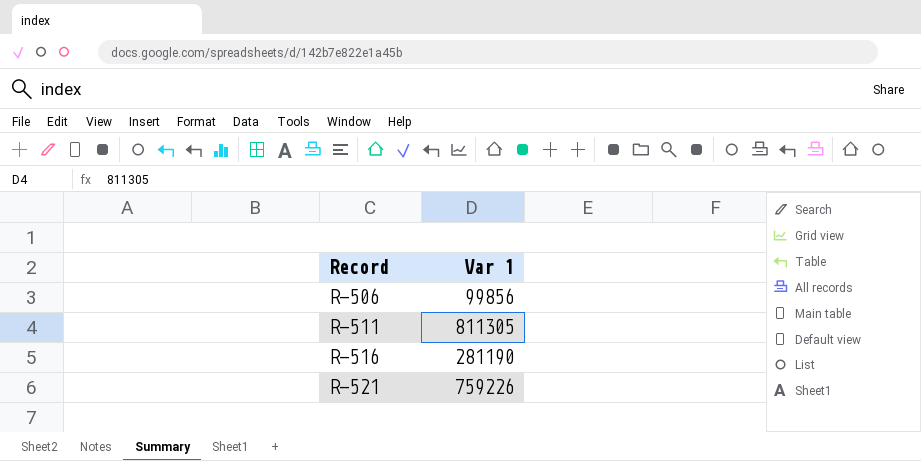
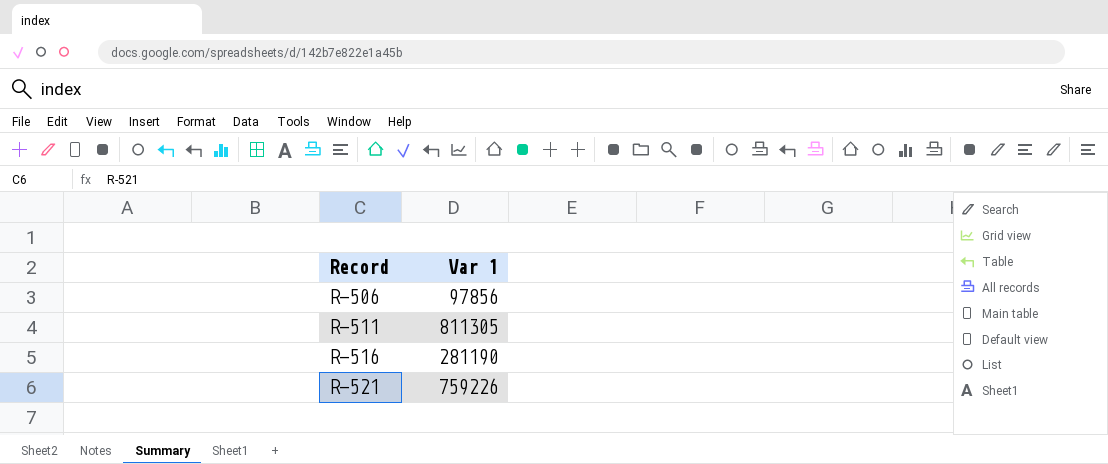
R-506 | Var 1: 99856 -> 97856

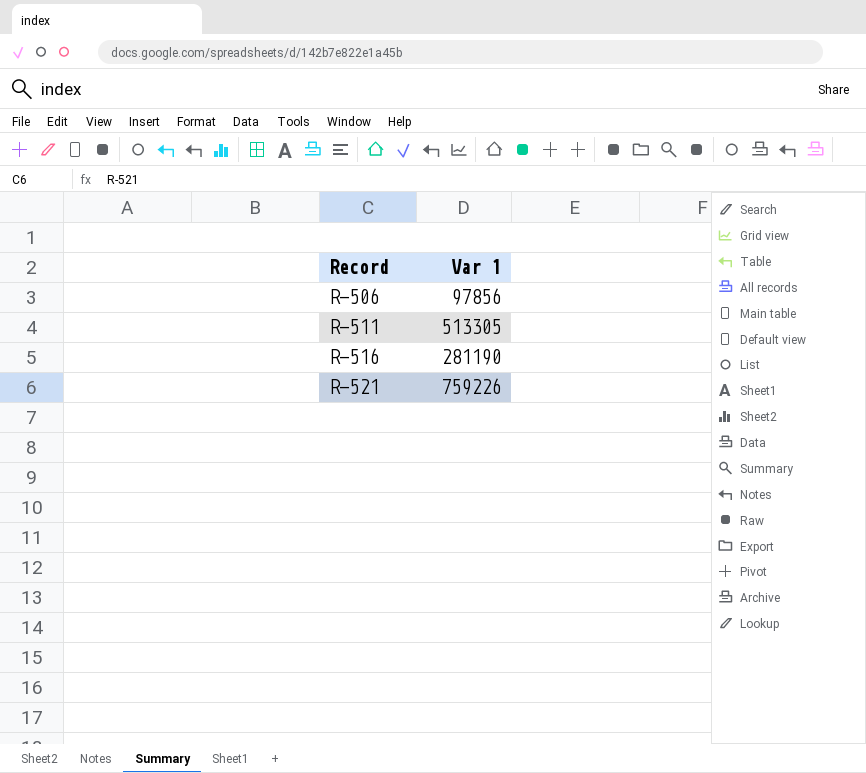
R-511 | Var 1: 811305 -> 513305

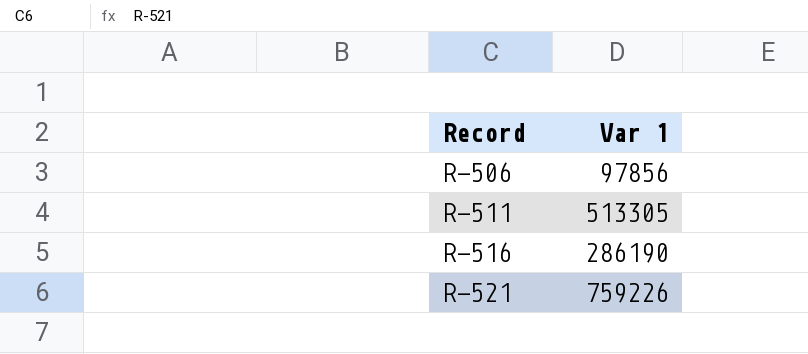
R-516 | Var 1: 281190 -> 286190

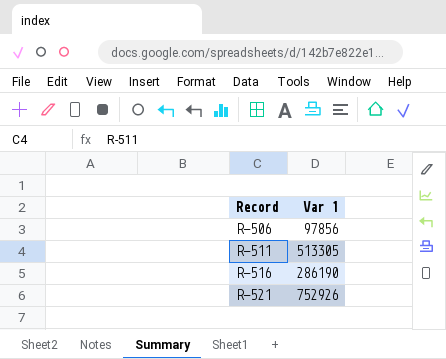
R-521 | Var 1: 759226 -> 752926

